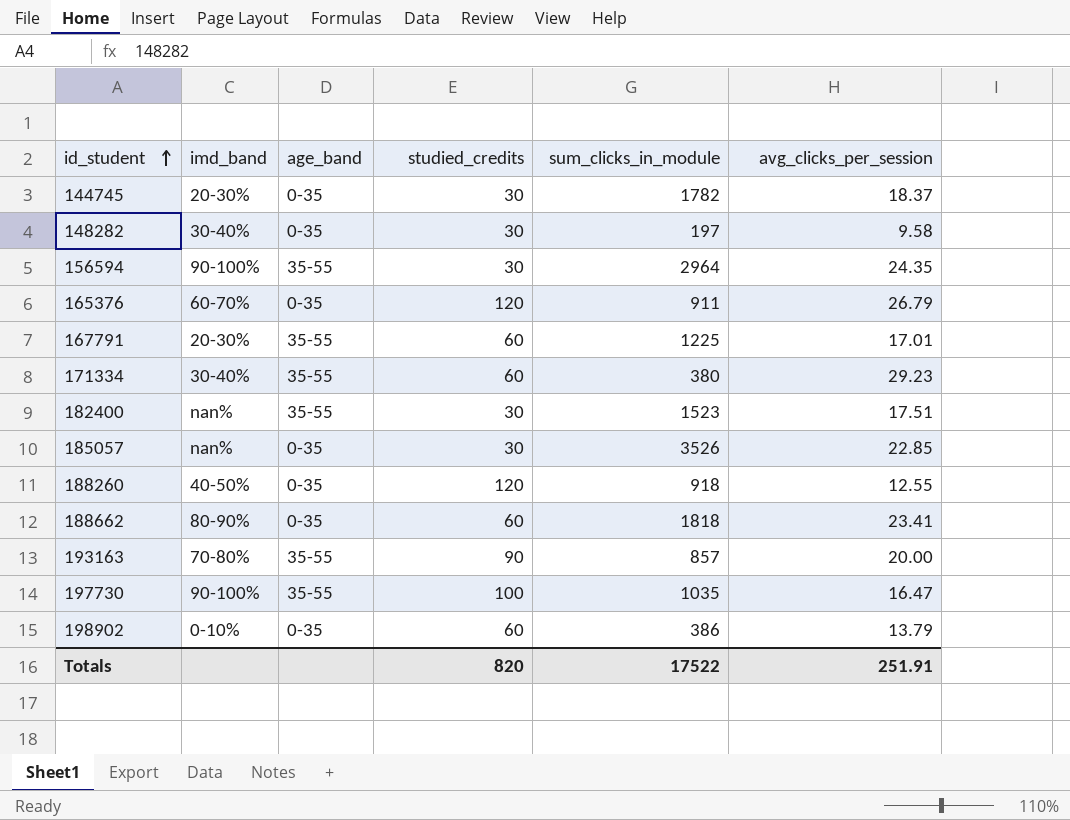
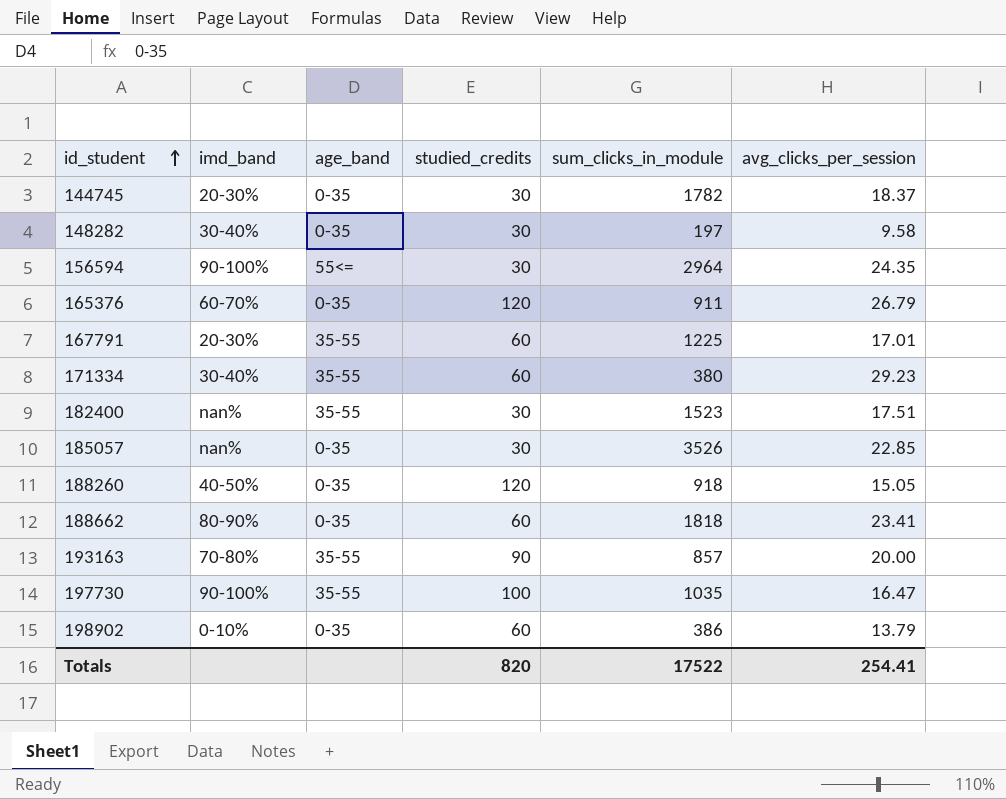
156594 | age_band: 35-55 -> 55<=
188260 | avg_clicks_per_session: 12.55 -> 15.05
Totals | avg_clicks_per_session: 251.91 -> 254.41

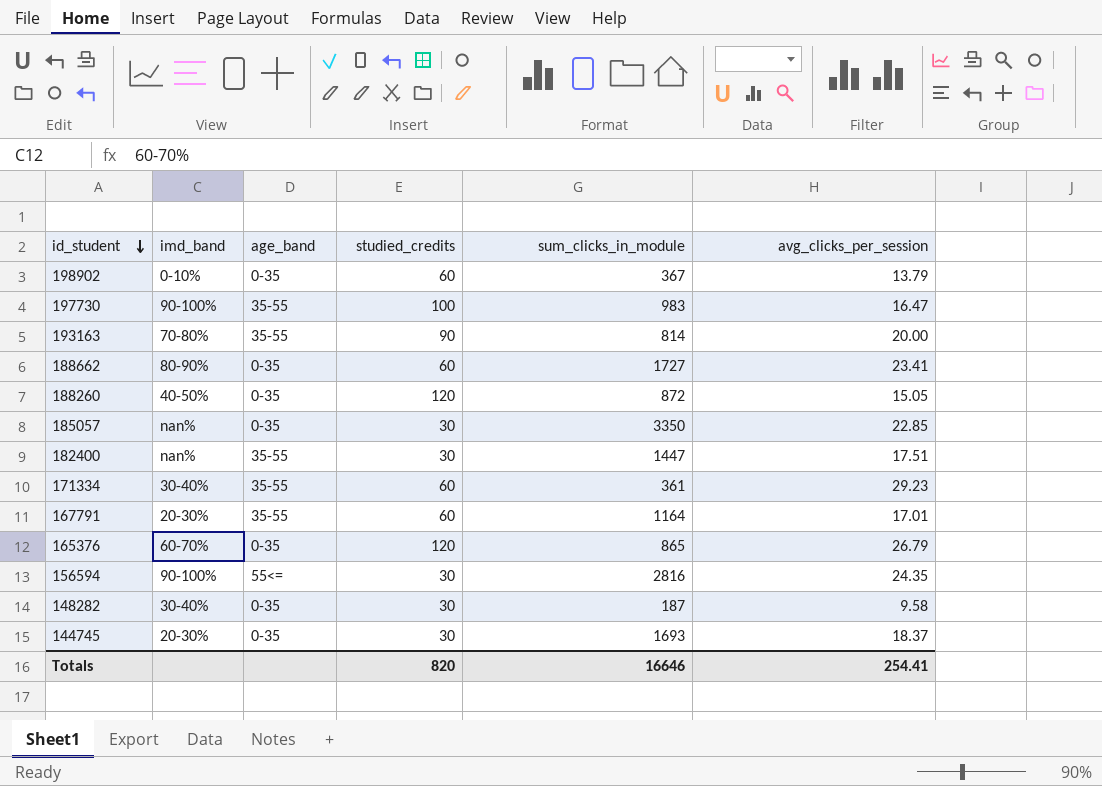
row order: id_student ascending -> id_student descending
198902 | sum_clicks_in_module: 386 -> 367
197730 | sum_clicks_in_module: 1035 -> 983
193163 | sum_clicks_in_module: 857 -> 814
188662 | sum_clicks_in_module: 1818 -> 1727
188260 | sum_clicks_in_module: 918 -> 872
185057 | sum_clicks_in_module: 3526 -> 3350
182400 | sum_clicks_in_module: 1523 -> 1447
171334 | sum_clicks_in_module: 380 -> 361
167791 | sum_clicks_in_module: 1225 -> 1164
165376 | sum_clicks_in_module: 911 -> 865
156594 | sum_clicks_in_module: 2964 -> 2816
148282 | sum_clicks_in_module: 197 -> 187
144745 | sum_clicks_in_module: 1782 -> 1693
Totals | sum_clicks_in_module: 17522 -> 16646

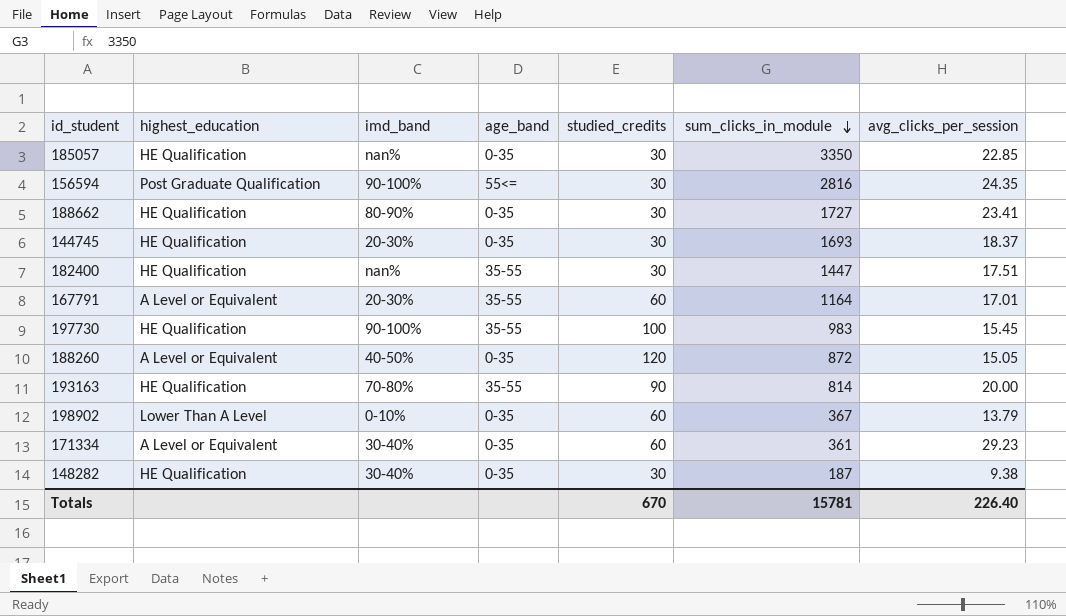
row order: id_student descending -> sum_clicks_in_module descending
column highest_education | position: none -> 2
row 165376: 60-70% | 0-35 | 120 | 865 | 26.79 -> none
188662 | studied_credits: 60 -> 30
197730 | avg_clicks_per_session: 16.47 -> 15.45
171334 | age_band: 35-55 -> 0-35
148282 | avg_clicks_per_session: 9.58 -> 9.38
Totals | studied_credits: 820 -> 670
Totals | sum_clicks_in_module: 16646 -> 15781
Totals | avg_clicks_per_session: 254.41 -> 226.40

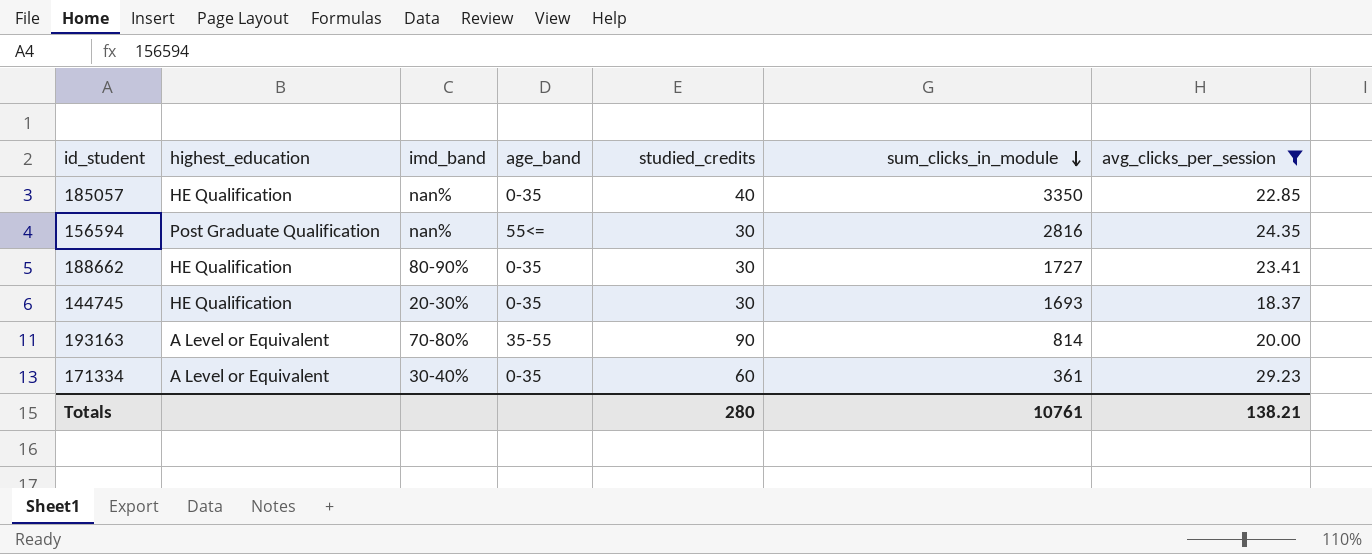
filter: none -> avg_clicks_per_session >= 18.37
185057 | studied_credits: 30 -> 40
156594 | imd_band: 90-100% -> nan%
193163 | highest_education: HE Qualification -> A Level or Equivalent
Totals | studied_credits: 670 -> 280
Totals | sum_clicks_in_module: 15781 -> 10761
Totals | avg_clicks_per_session: 226.40 -> 138.21

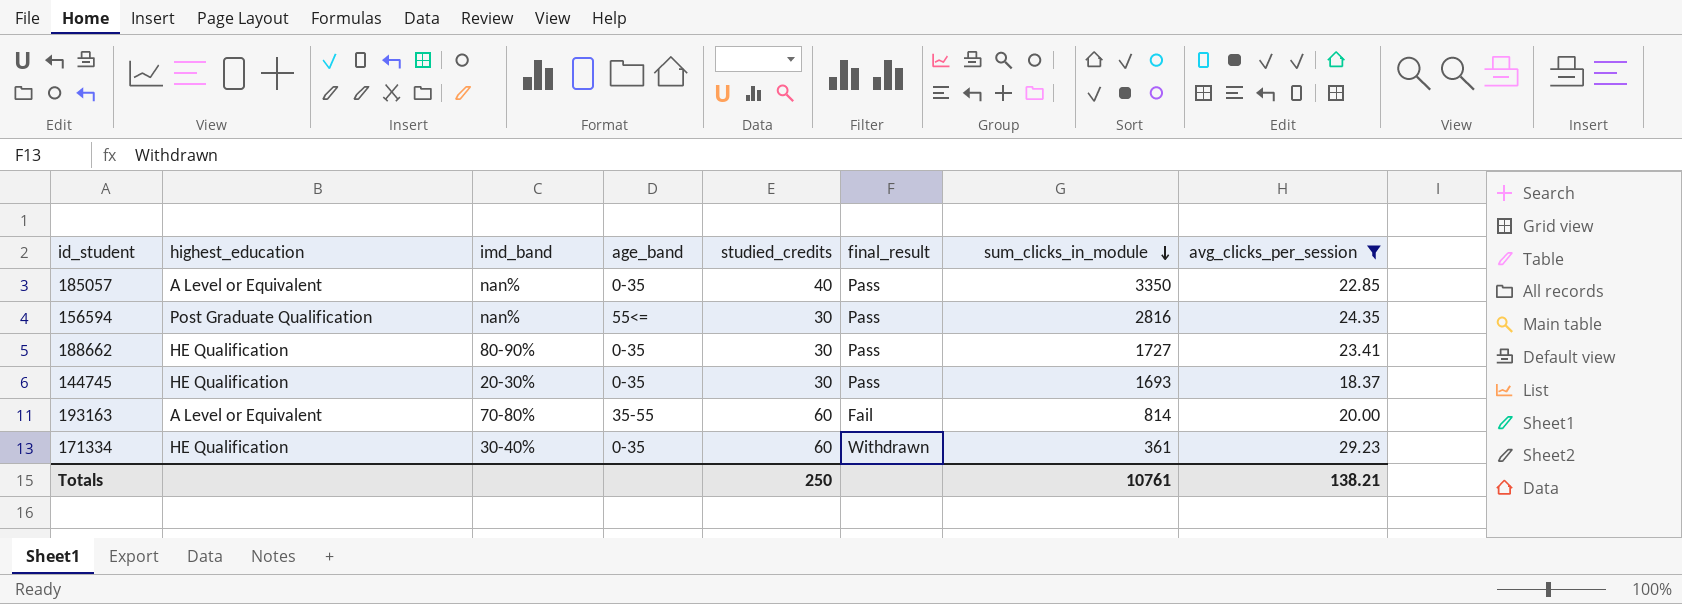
column final_result | position: none -> 6
185057 | highest_education: HE Qualification -> A Level or Equivalent
193163 | studied_credits: 90 -> 60
171334 | highest_education: A Level or Equivalent -> HE Qualification
Totals | studied_credits: 280 -> 250

